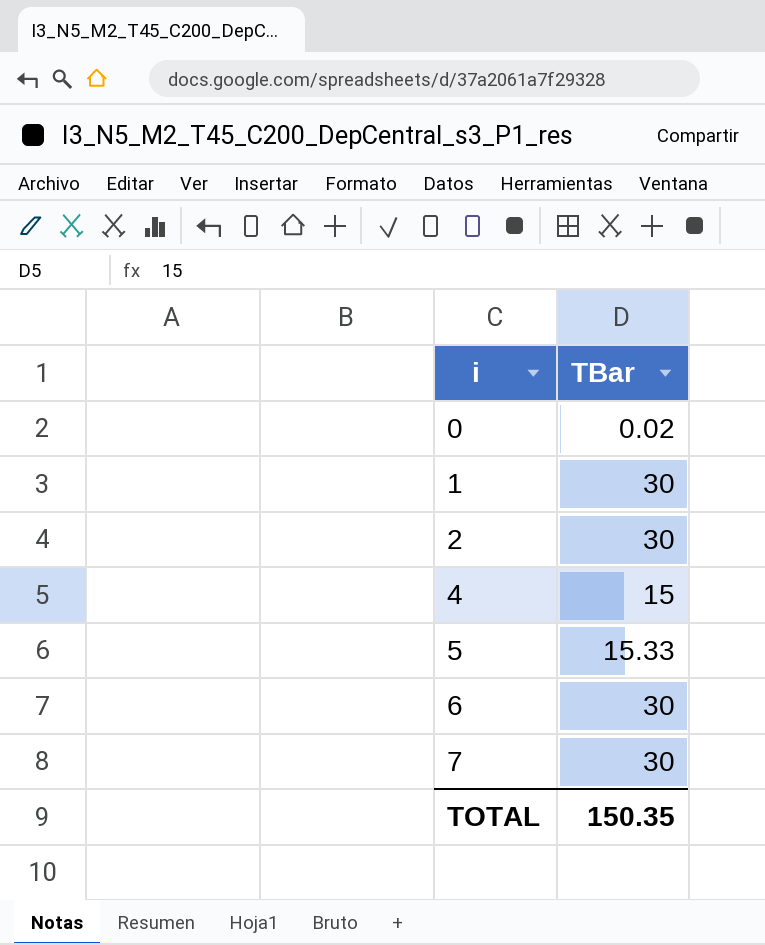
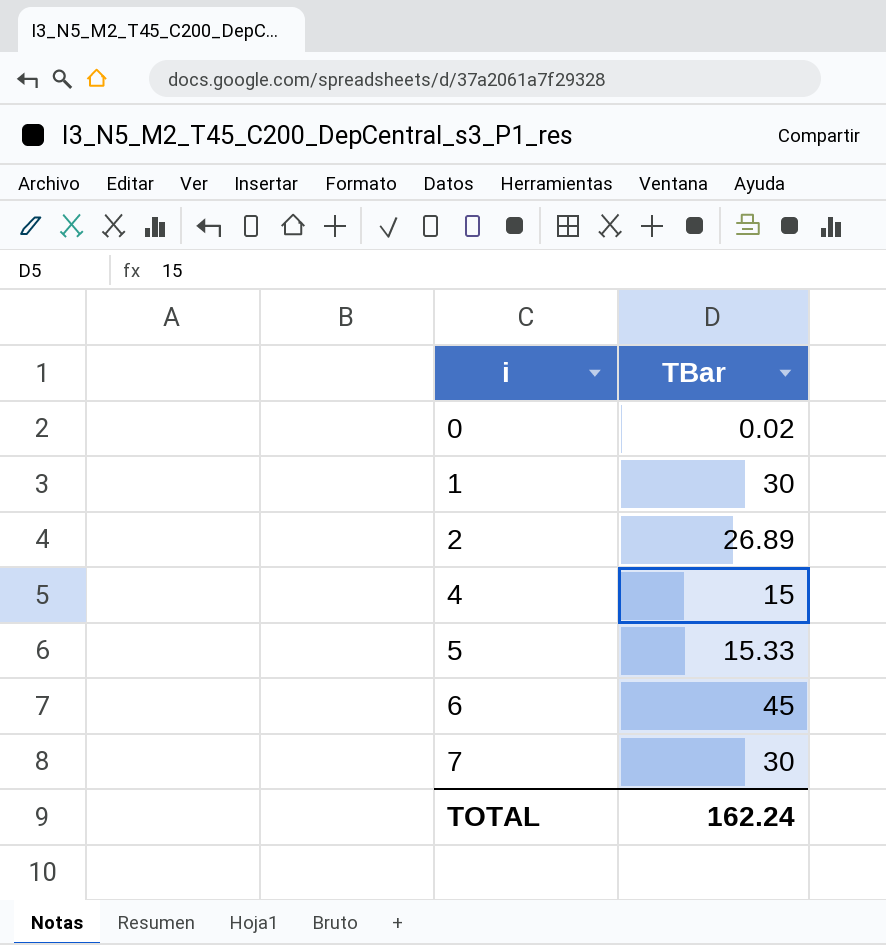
2 | TBar: 30 -> 26.89
6 | TBar: 30 -> 45
TOTAL | TBar: 150.35 -> 162.24

